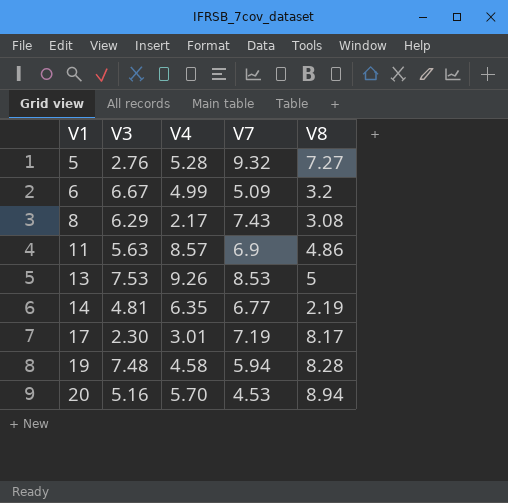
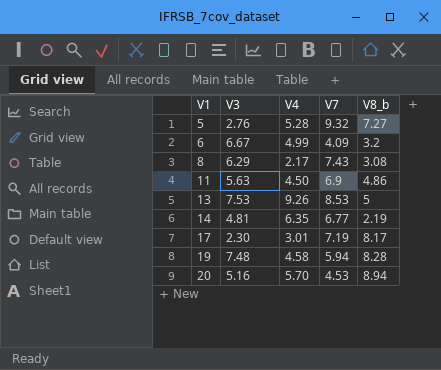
column name: V8 -> V8_b
6 | V7: 5.09 -> 4.09
11 | V4: 8.57 -> 4.50

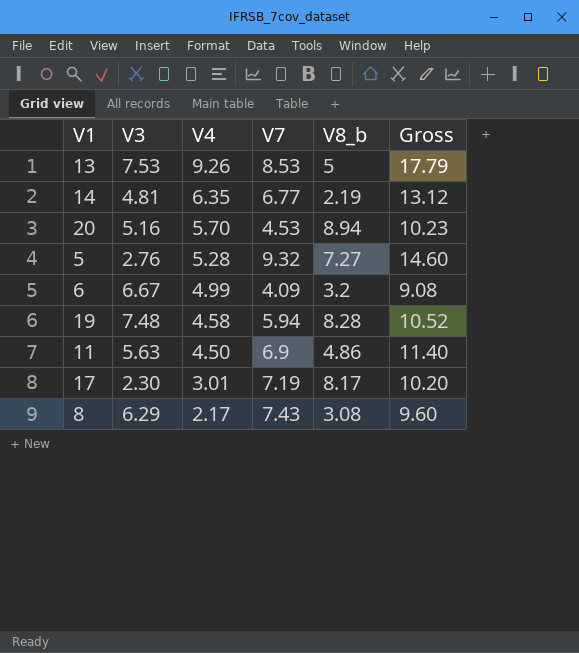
row order: V1 ascending -> V4 descending
column Gross | formula: none -> [V4] + [V7]

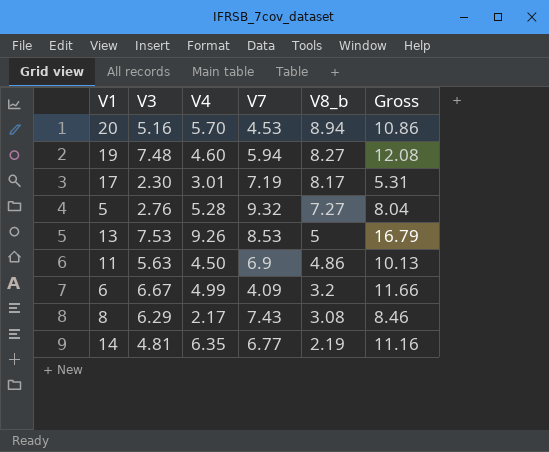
row order: V4 descending -> V8_b descending
column Gross | formula: [V4] + [V7] -> [V3] + [V4]
19 | V4: 4.58 -> 4.60
19 | V8_b: 8.28 -> 8.27

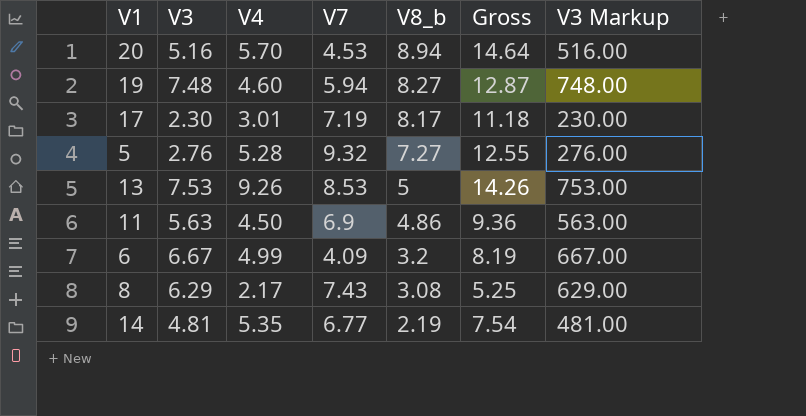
column Gross | formula: [V3] + [V4] -> [V4] + [V8_b]
column V3 Markup | formula: none -> [V3] * 100
14 | V4: 6.35 -> 5.35

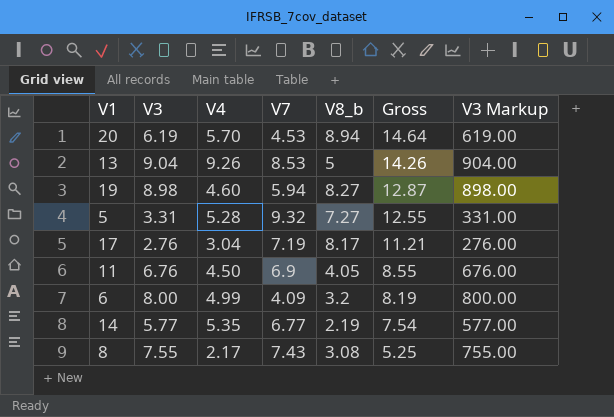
row order: V8_b descending -> Gross descending
20 | V3: 5.16 -> 6.19
20 | V3 Markup: 516.00 -> 619.00
13 | V3: 7.53 -> 9.04
13 | V3 Markup: 753.00 -> 904.00
19 | V3: 7.48 -> 8.98
19 | V3 Markup: 748.00 -> 898.00
5 | V3: 2.76 -> 3.31
5 | V3 Markup: 276.00 -> 331.00
17 | V3: 2.30 -> 2.76
17 | V4: 3.01 -> 3.04
17 | Gross: 11.18 -> 11.21
17 | V3 Markup: 230.00 -> 276.00
11 | V3: 5.63 -> 6.76
11 | V8_b: 4.86 -> 4.05
11 | Gross: 9.36 -> 8.55
11 | V3 Markup: 563.00 -> 676.00
6 | V3: 6.67 -> 8.00
6 | V3 Markup: 667.00 -> 800.00
14 | V3: 4.81 -> 5.77
14 | V3 Markup: 481.00 -> 577.00
8 | V3: 6.29 -> 7.55
8 | V3 Markup: 629.00 -> 755.00

